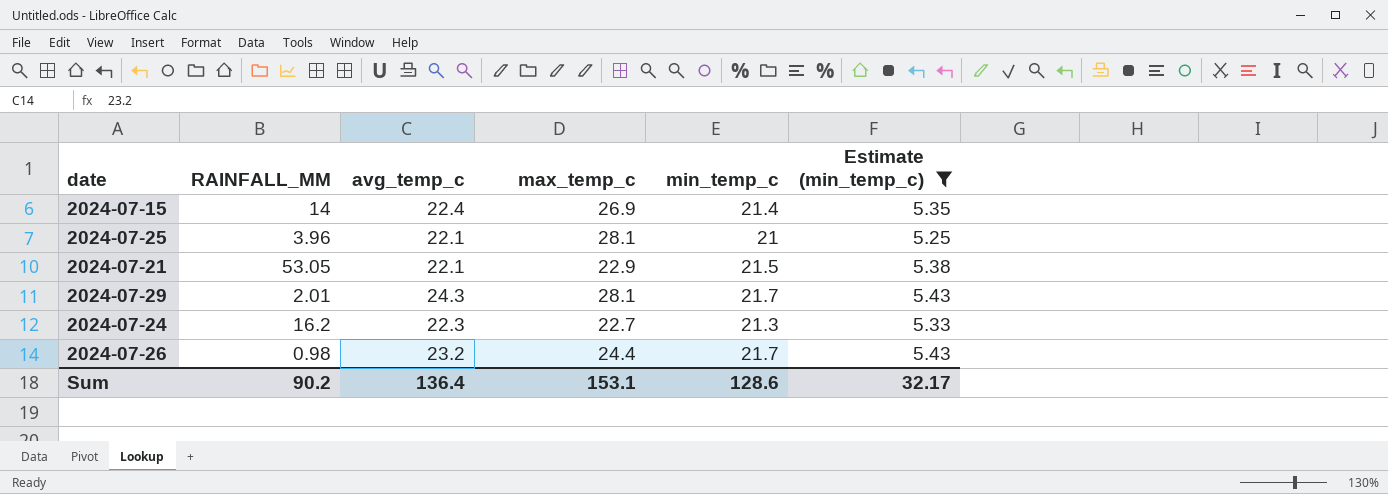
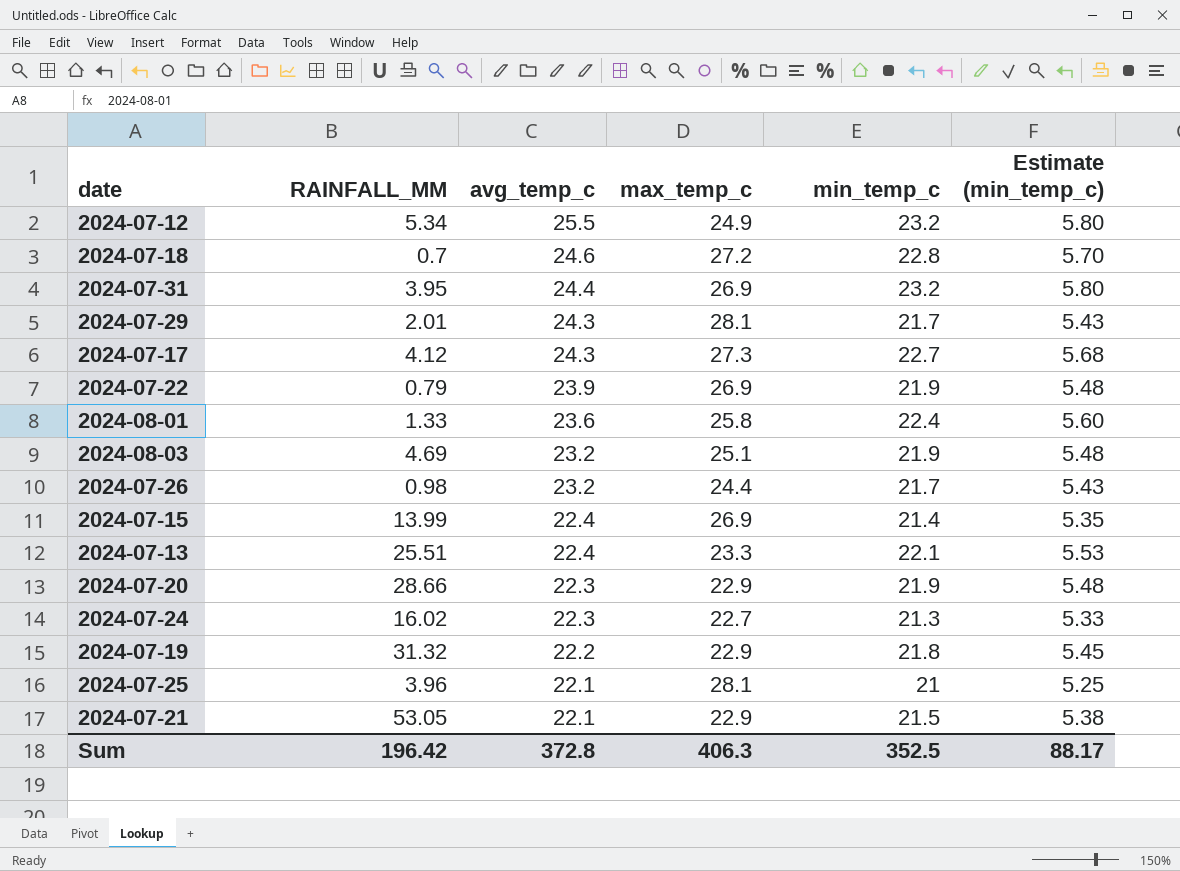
filter: Estimate (min_temp_c) <= 5.43 -> none
row order: none -> avg_temp_c descending
2024-07-15 | RAINFALL_MM: 14 -> 13.99
2024-07-24 | RAINFALL_MM: 16.2 -> 16.02
Sum | RAINFALL_MM: 90.2 -> 196.42
Sum | avg_temp_c: 136.4 -> 372.8
Sum | max_temp_c: 153.1 -> 406.3
Sum | min_temp_c: 128.6 -> 352.5
Sum | Estimate (min_temp_c): 32.17 -> 88.17

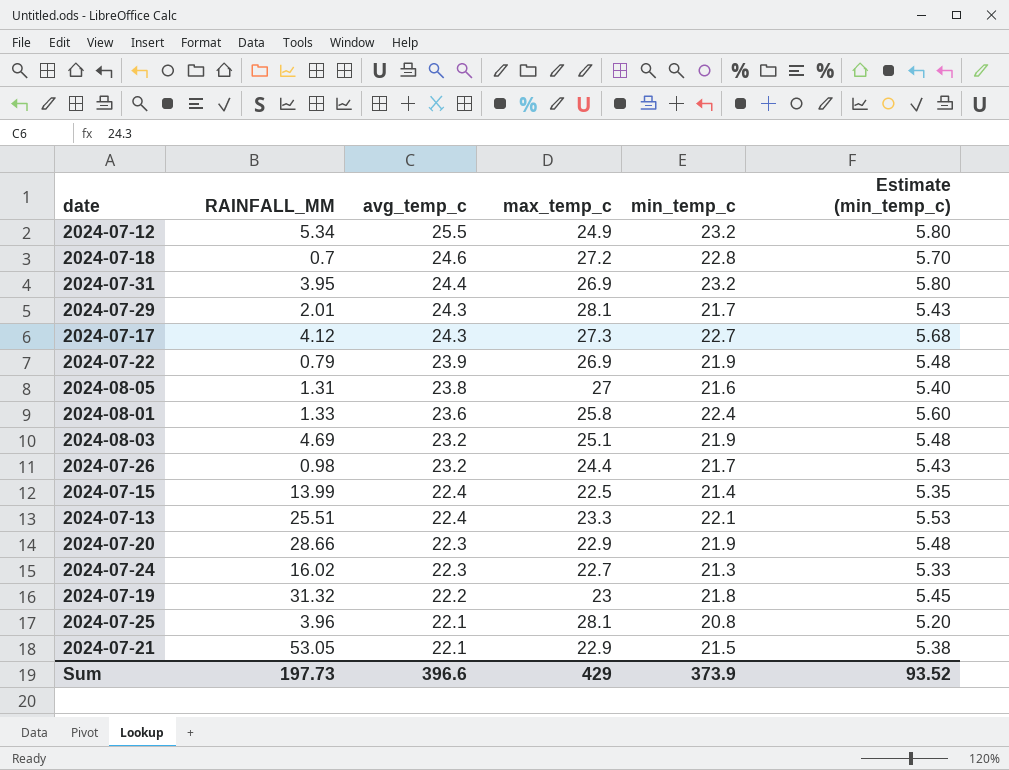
row 2024-08-05: none -> 1.31 | 23.8 | 27 | 21.6 | 5.40
2024-07-15 | max_temp_c: 26.9 -> 22.5
2024-07-19 | max_temp_c: 22.9 -> 23
2024-07-25 | min_temp_c: 21 -> 20.8
2024-07-25 | Estimate (min_temp_c): 5.25 -> 5.20
Sum | RAINFALL_MM: 196.42 -> 197.73
Sum | avg_temp_c: 372.8 -> 396.6
Sum | max_temp_c: 406.3 -> 429
Sum | min_temp_c: 352.5 -> 373.9
Sum | Estimate (min_temp_c): 88.17 -> 93.52

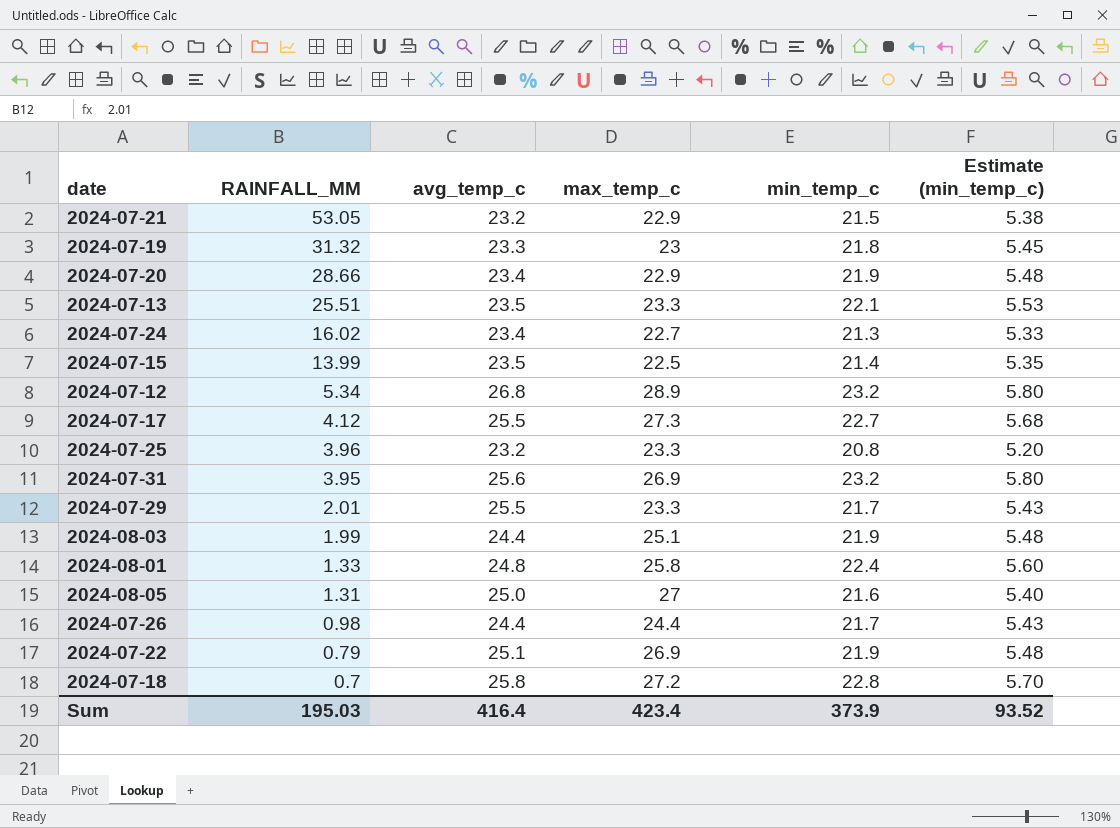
row order: avg_temp_c descending -> RAINFALL_MM descending
2024-07-21 | avg_temp_c: 22.1 -> 23.2
2024-07-19 | avg_temp_c: 22.2 -> 23.3
2024-07-20 | avg_temp_c: 22.3 -> 23.4
2024-07-13 | avg_temp_c: 22.4 -> 23.5
2024-07-24 | avg_temp_c: 22.3 -> 23.4
2024-07-15 | avg_temp_c: 22.4 -> 23.5
2024-07-12 | avg_temp_c: 25.5 -> 26.8
2024-07-12 | max_temp_c: 24.9 -> 28.9
2024-07-17 | avg_temp_c: 24.3 -> 25.5
2024-07-25 | avg_temp_c: 22.1 -> 23.2
2024-07-25 | max_temp_c: 28.1 -> 23.3
2024-07-31 | avg_temp_c: 24.4 -> 25.6
2024-07-29 | avg_temp_c: 24.3 -> 25.5
2024-07-29 | max_temp_c: 28.1 -> 23.3
2024-08-03 | RAINFALL_MM: 4.69 -> 1.99
2024-08-03 | avg_temp_c: 23.2 -> 24.4
2024-08-01 | avg_temp_c: 23.6 -> 24.8
2024-08-05 | avg_temp_c: 23.8 -> 25.0
2024-07-26 | avg_temp_c: 23.2 -> 24.4
2024-07-22 | avg_temp_c: 23.9 -> 25.1
2024-07-18 | avg_temp_c: 24.6 -> 25.8
Sum | RAINFALL_MM: 197.73 -> 195.03
Sum | avg_temp_c: 396.6 -> 416.4
Sum | max_temp_c: 429 -> 423.4

